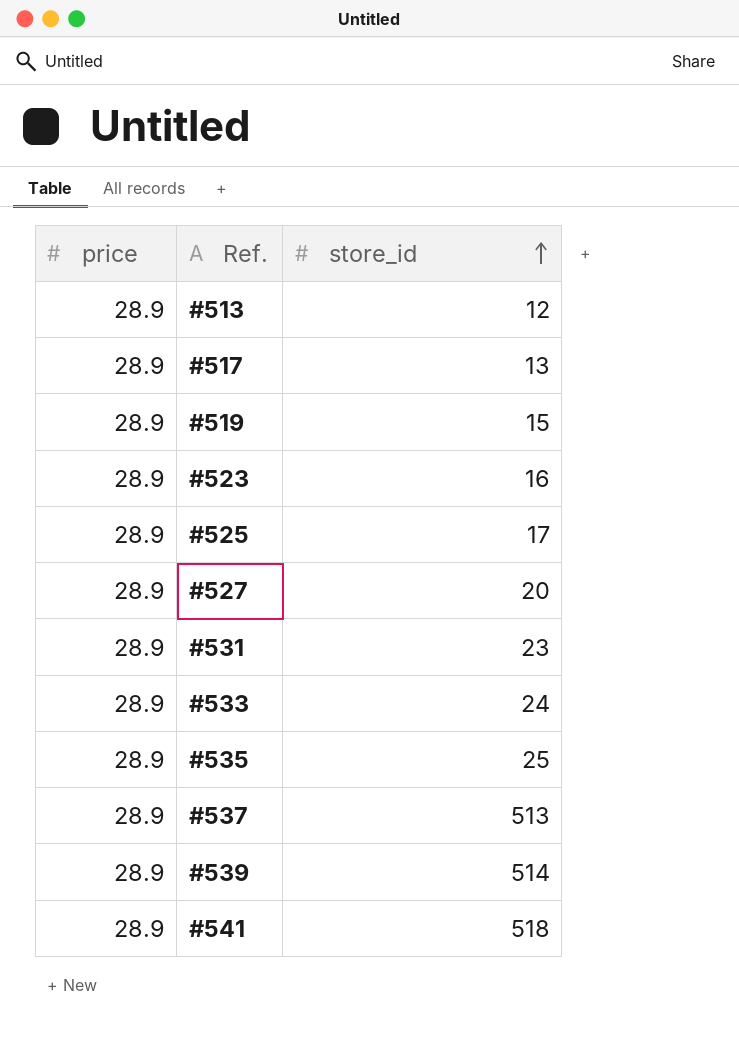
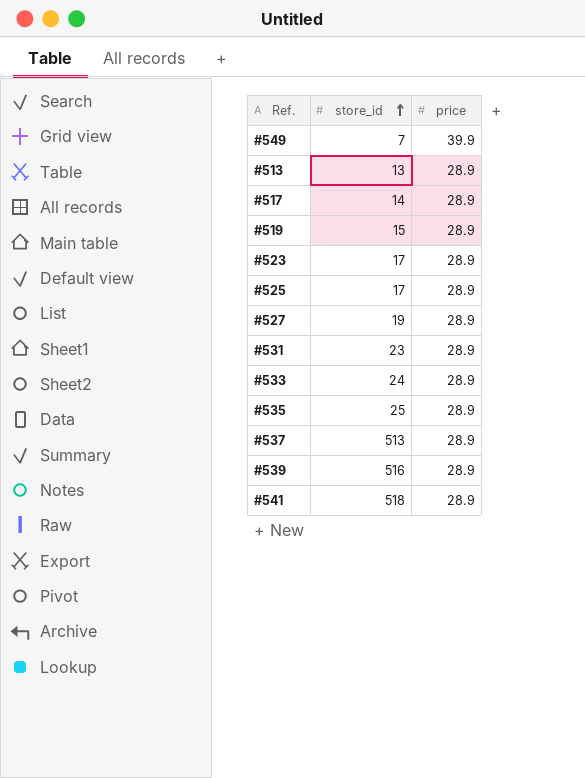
column price | position: 1 -> 3
row #549: none -> 7 | 39.9
#513 | store_id: 12 -> 13
#517 | store_id: 13 -> 14
#523 | store_id: 16 -> 17
#527 | store_id: 20 -> 19
#539 | store_id: 514 -> 516

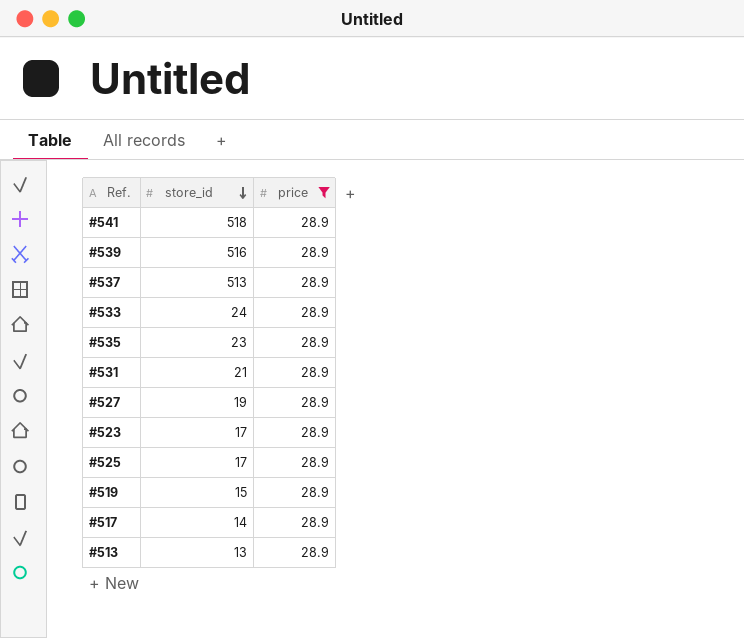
filter: none -> price = 28.9
row order: store_id ascending -> store_id descending
#535 | store_id: 25 -> 23
#531 | store_id: 23 -> 21

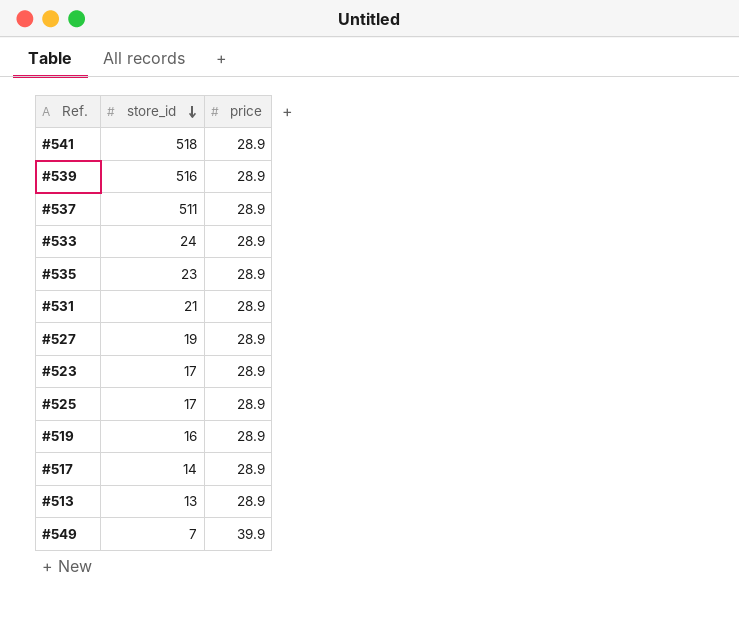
filter: price = 28.9 -> none
#537 | store_id: 513 -> 511
#519 | store_id: 15 -> 16

